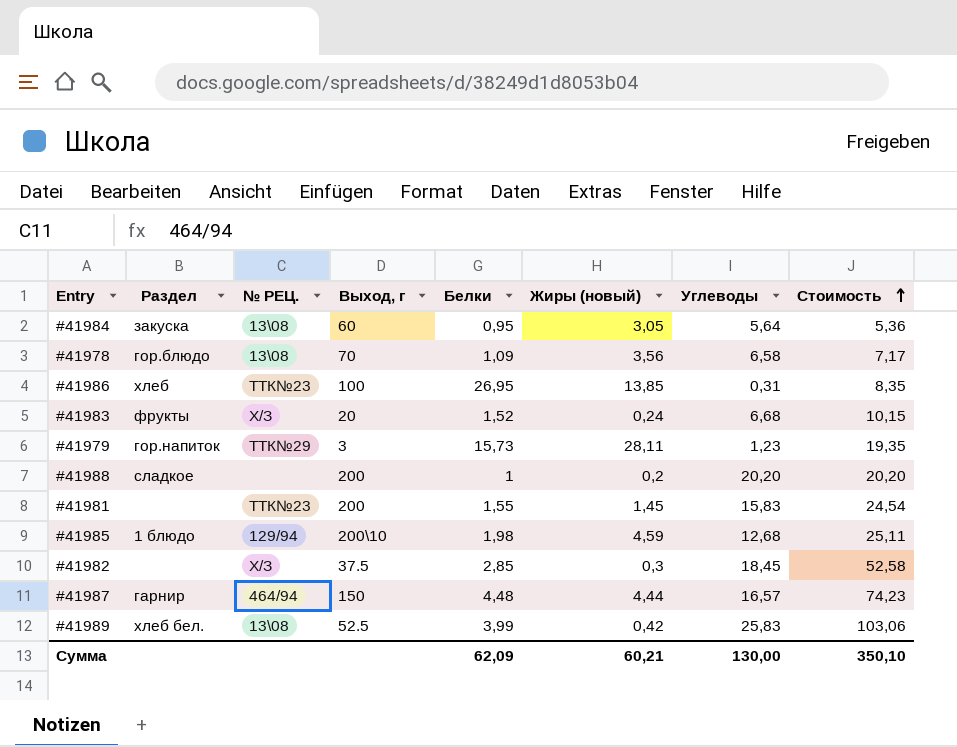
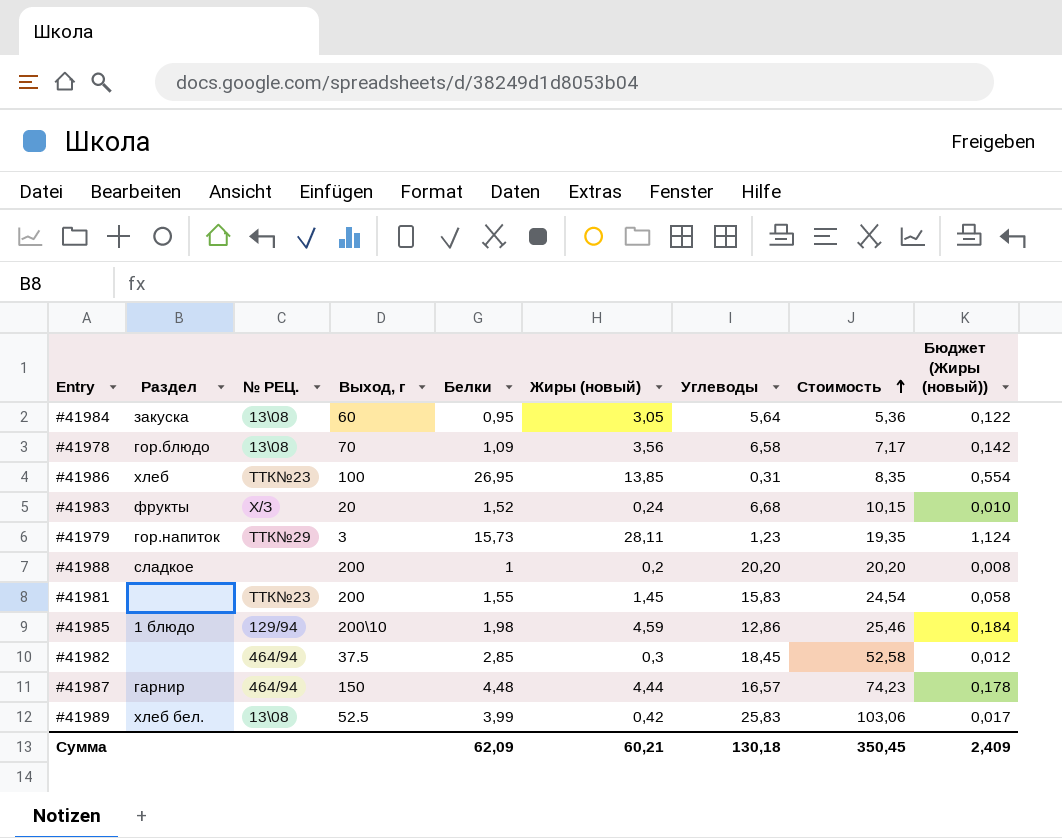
column Бюджет (Жиры (новый)) | formula: none -> [Жиры (новый)] * 0,04
#41985 | Углеводы: 12,68 -> 12,86
#41985 | Стоимость: 25,11 -> 25,46
#41982 | № РЕЦ.: Х/З -> 464/94
Сумма | Углеводы: 130,00 -> 130,18
Сумма | Стоимость: 350,10 -> 350,45

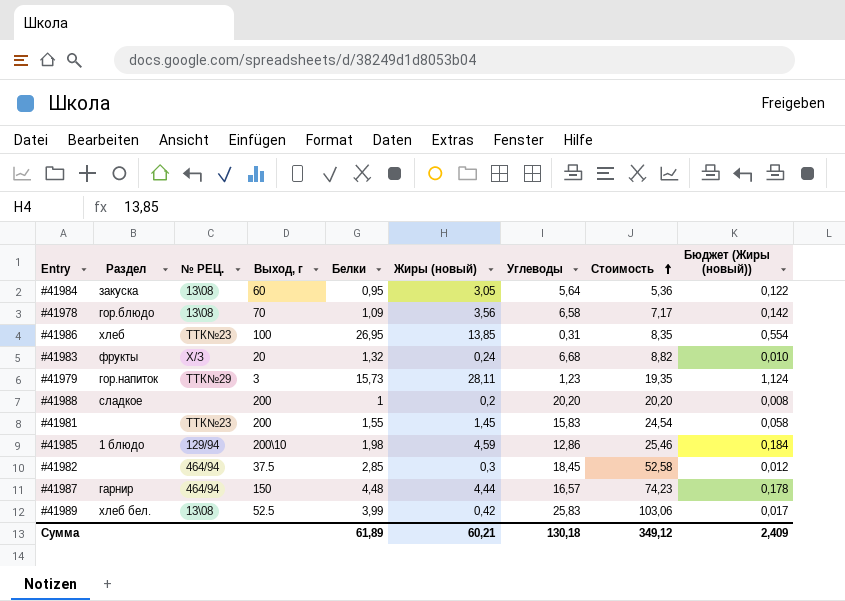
#41983 | Белки: 1,52 -> 1,32
#41983 | Стоимость: 10,15 -> 8,82
Сумма | Белки: 62,09 -> 61,89
Сумма | Стоимость: 350,45 -> 349,12

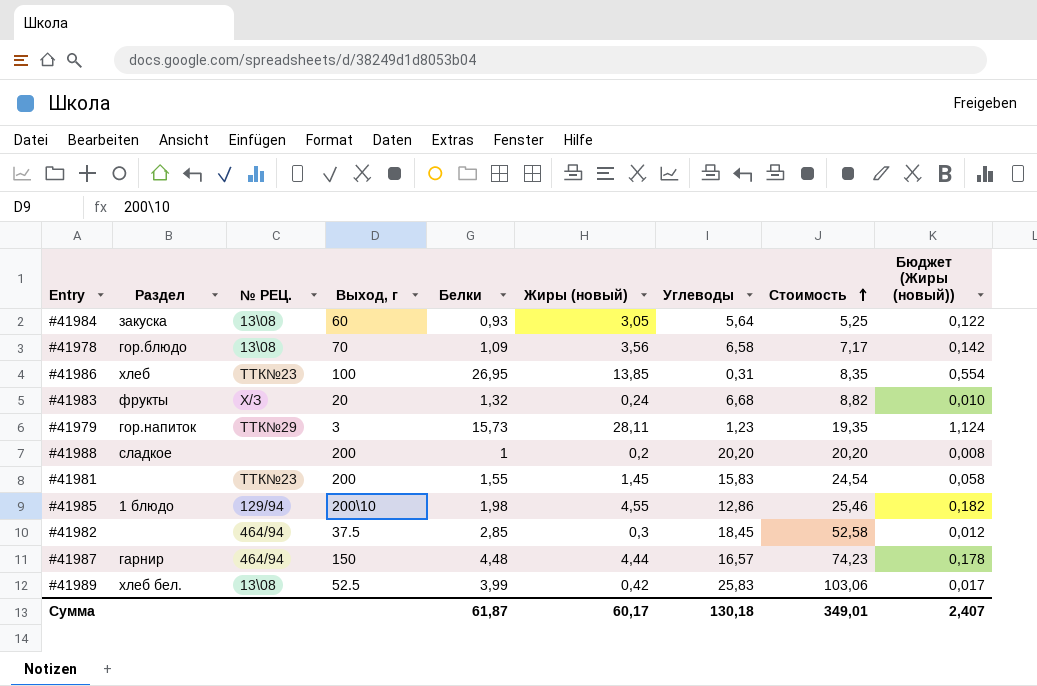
#41984 | Белки: 0,95 -> 0,93
#41984 | Стоимость: 5,36 -> 5,25
#41985 | Жиры (новый): 4,59 -> 4,55
#41985 | Бюджет (Жиры (новый)): 0,184 -> 0,182
Сумма | Белки: 61,89 -> 61,87
Сумма | Жиры (новый): 60,21 -> 60,17
Сумма | Стоимость: 349,12 -> 349,01
Сумма | Бюджет (Жиры (новый)): 2,409 -> 2,407

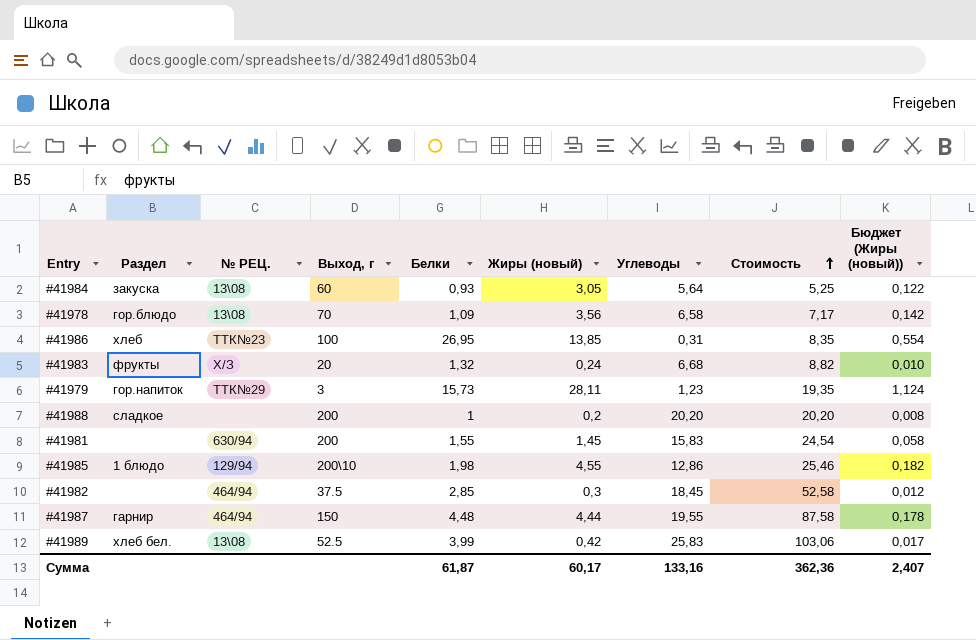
#41981 | № РЕЦ.: ТТК№23 -> 630/94
#41987 | Углеводы: 16,57 -> 19,55
#41987 | Стоимость: 74,23 -> 87,58
Сумма | Углеводы: 130,18 -> 133,16
Сумма | Стоимость: 349,01 -> 362,36

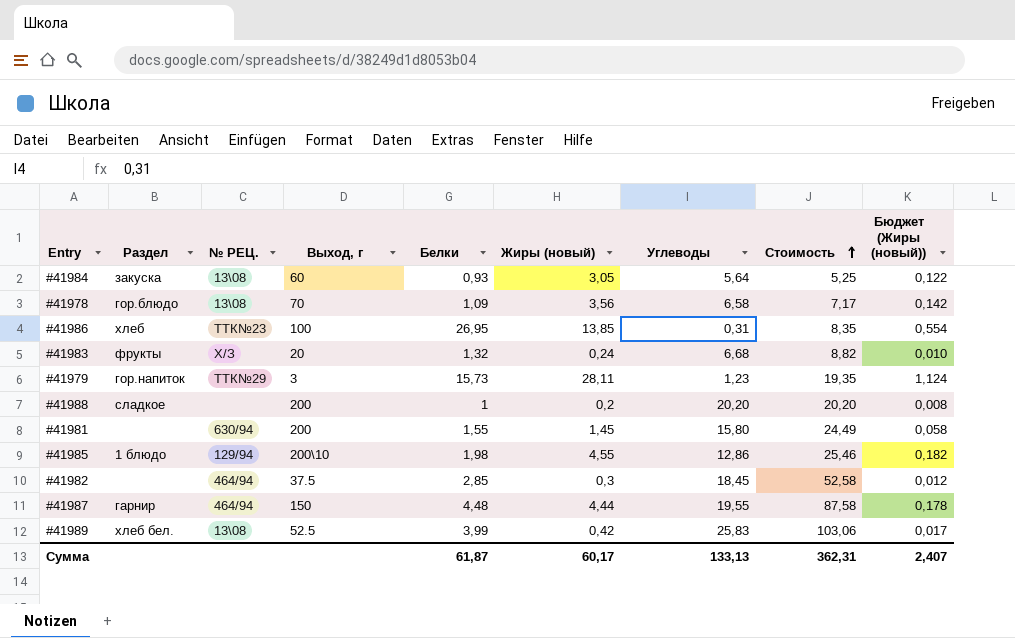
#41981 | Углеводы: 15,83 -> 15,80
#41981 | Стоимость: 24,54 -> 24,49
Сумма | Углеводы: 133,16 -> 133,13
Сумма | Стоимость: 362,36 -> 362,31

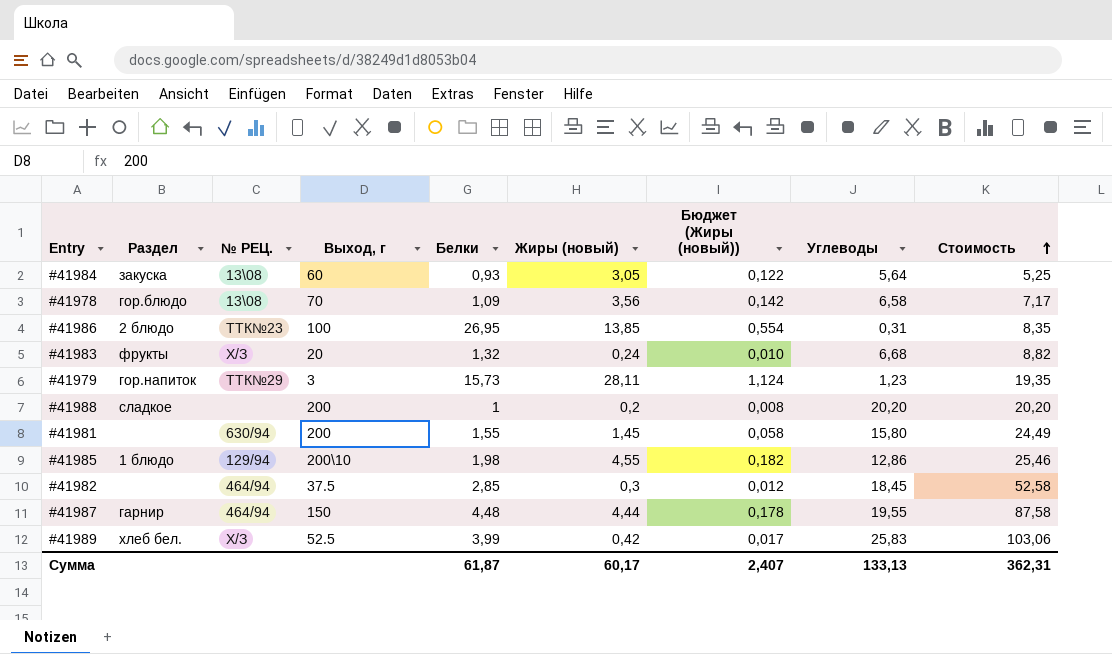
column Бюджет (Жиры (новый)) | position: 9 -> 7
#41986 | Раздел: хлеб -> 2 блюдо
#41989 | № РЕЦ.: 13\08 -> Х/З

